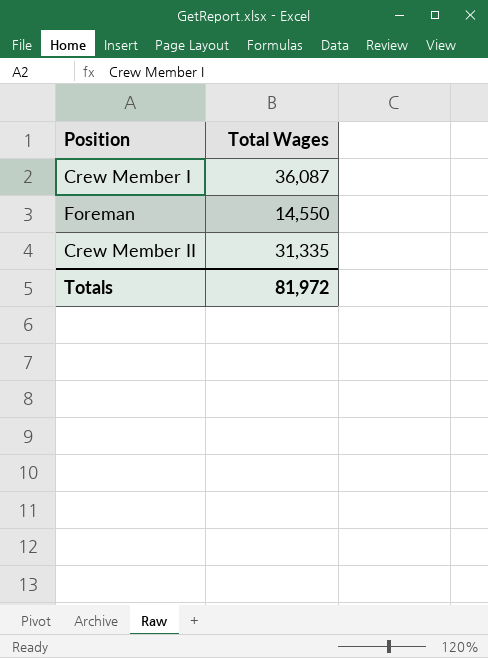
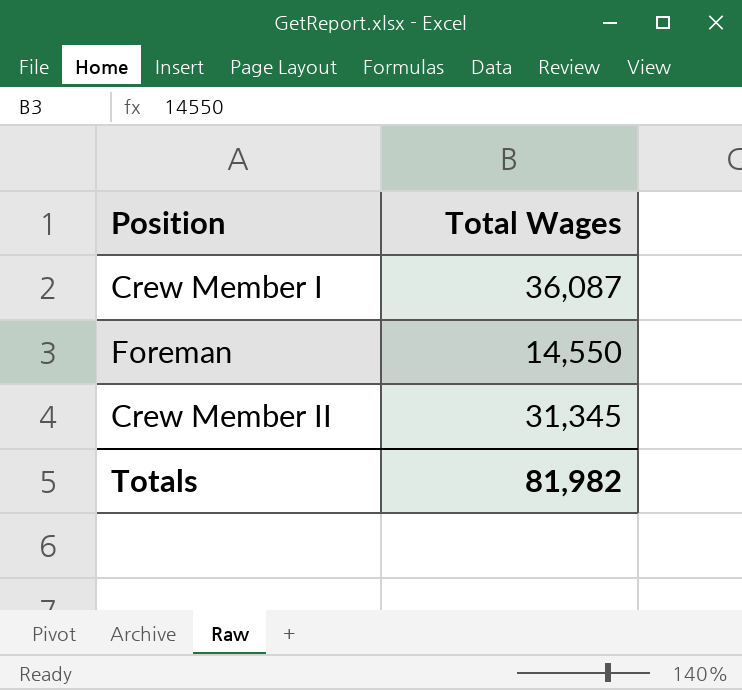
Crew Member II | Total Wages: 31,335 -> 31,345
Totals | Total Wages: 81,972 -> 81,982

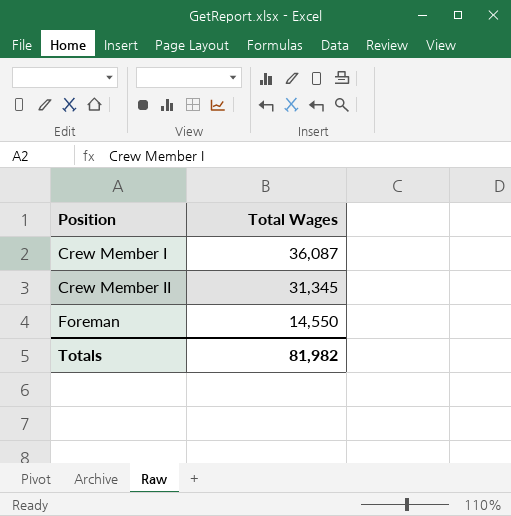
row order: none -> Position ascending

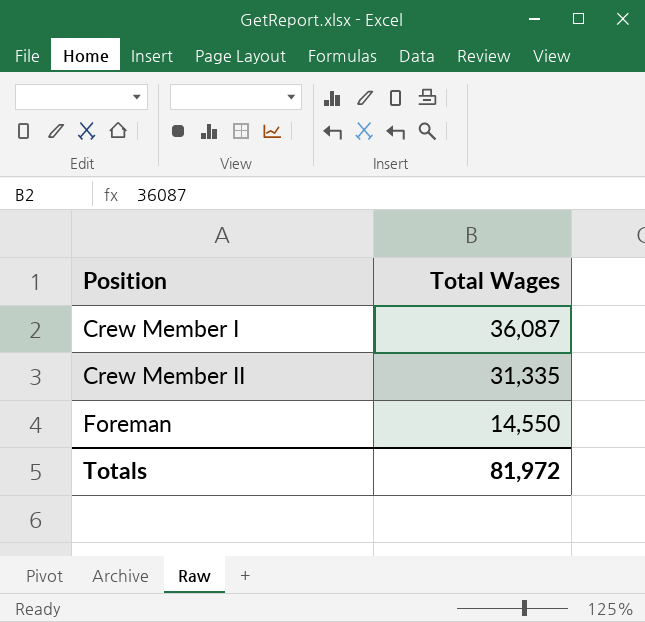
Crew Member II | Total Wages: 31,345 -> 31,335
Totals | Total Wages: 81,982 -> 81,972

